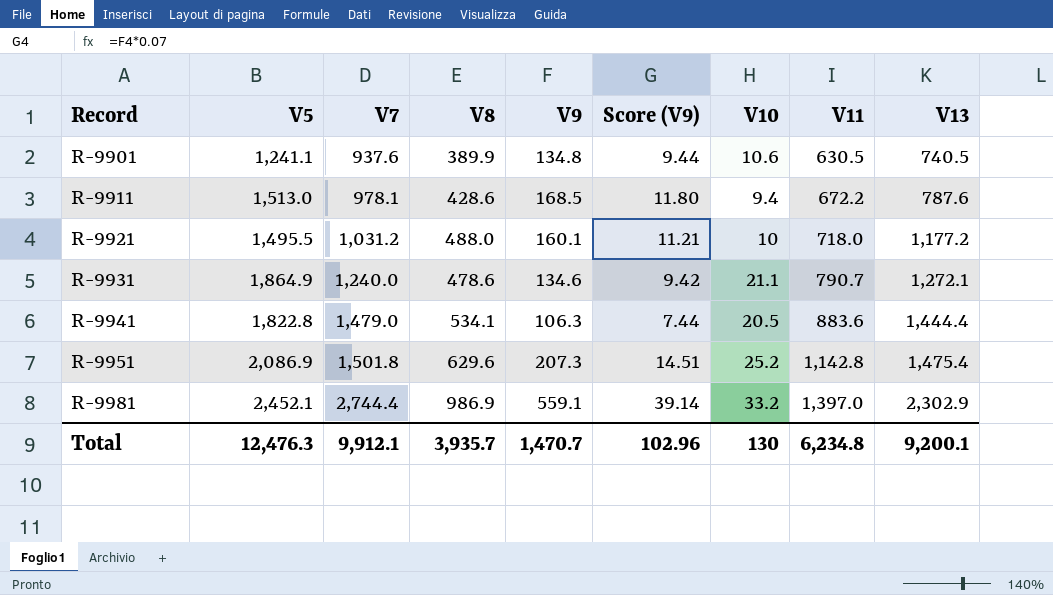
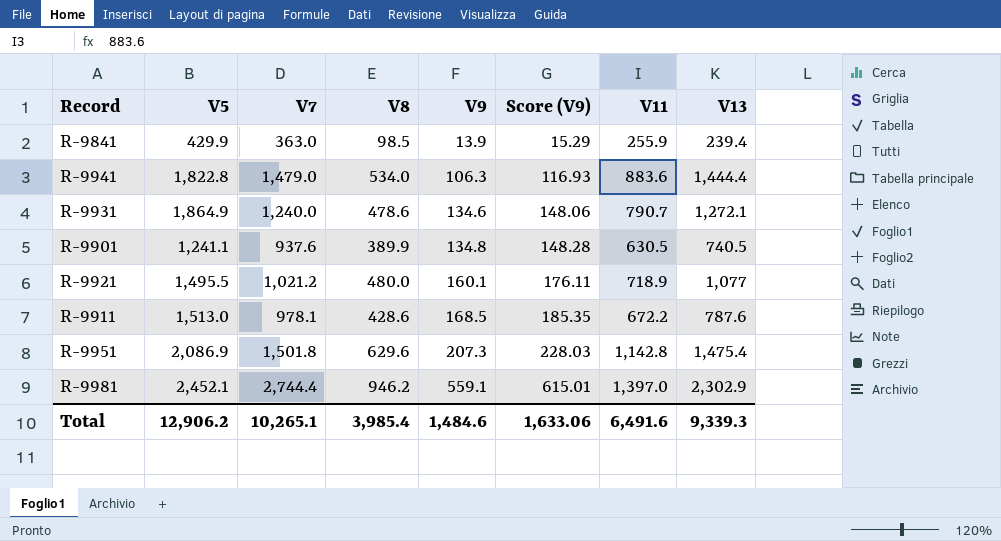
row order: Record ascending -> V9 ascending
column V10 | position: 7 -> none
column Score (V9) | formula: [V9] * 0.07 -> [V9] * 1.1
row R-9841: none -> 429.9 | 363.0 | 98.5 | 13.9 | 15.29 | 255.9 | 239.4
R-9941 | V8: 534.1 -> 534.0
R-9921 | V7: 1,031.2 -> 1,021.2
R-9921 | V8: 488.0 -> 480.0
R-9921 | V11: 718.0 -> 718.9
R-9921 | V13: 1,177.2 -> 1,077
R-9981 | V8: 986.9 -> 946.2
Total | V5: 12,476.3 -> 12,906.2
Total | V7: 9,912.1 -> 10,265.1
Total | V8: 3,935.7 -> 3,985.4
Total | V9: 1,470.7 -> 1,484.6
Total | Score (V9): 102.96 -> 1,633.06
Total | V11: 6,234.8 -> 6,491.6
Total | V13: 9,200.1 -> 9,339.3

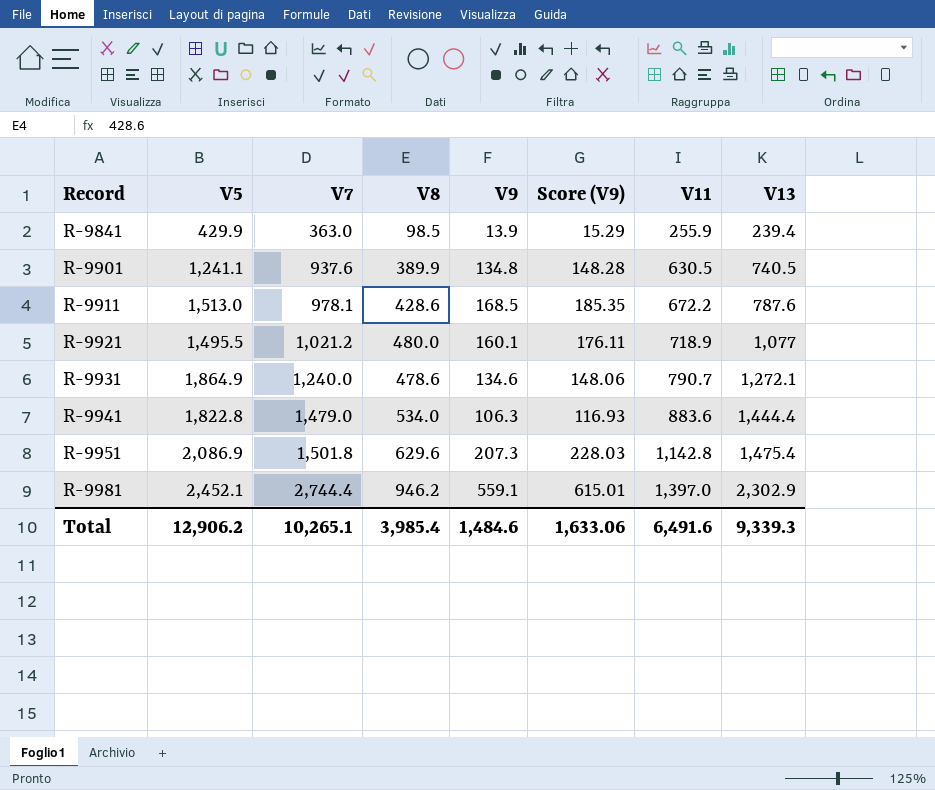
row order: V9 ascending -> Record ascending

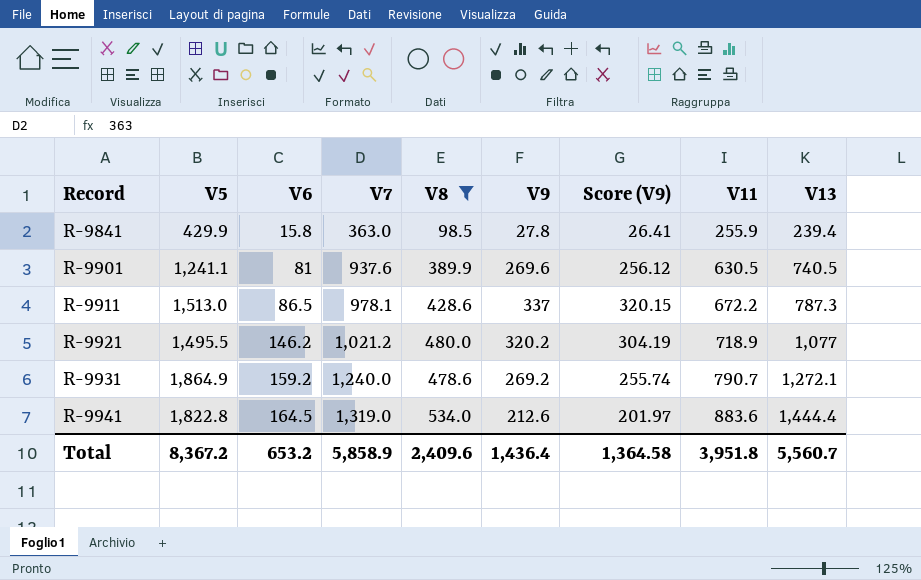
filter: none -> V8 <= 534.0
column V6 | position: none -> 3
column Score (V9) | formula: [V9] * 1.1 -> [V9] * 0.95
R-9841 | V9: 13.9 -> 27.8
R-9901 | V9: 134.8 -> 269.6
R-9911 | V9: 168.5 -> 337
R-9911 | V13: 787.6 -> 787.3
R-9921 | V9: 160.1 -> 320.2
R-9931 | V9: 134.6 -> 269.2
R-9941 | V7: 1,479.0 -> 1,319.0
R-9941 | V9: 106.3 -> 212.6
Total | V5: 12,906.2 -> 8,367.2
Total | V7: 10,265.1 -> 5,858.9
Total | V8: 3,985.4 -> 2,409.6
Total | V9: 1,484.6 -> 1,436.4
Total | Score (V9): 1,633.06 -> 1,364.58
Total | V11: 6,491.6 -> 3,951.8
Total | V13: 9,339.3 -> 5,560.7

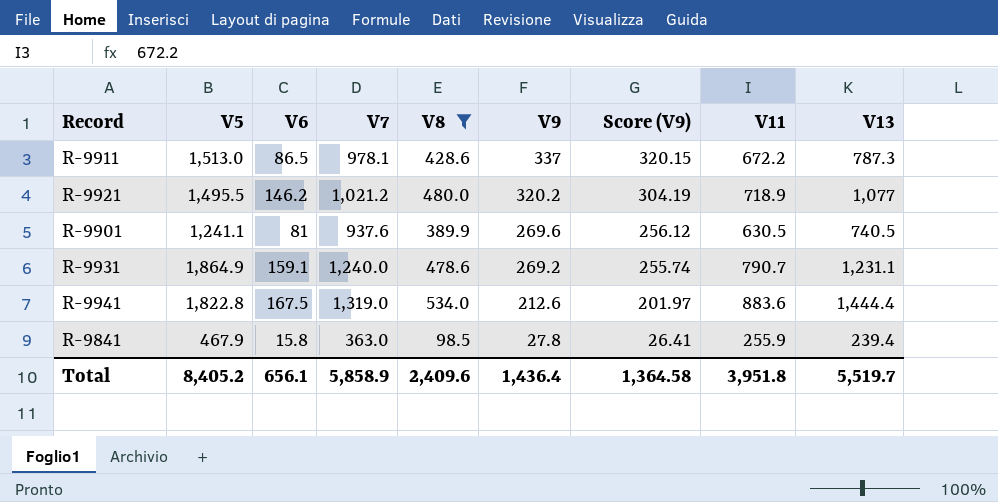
row order: Record ascending -> V9 descending
R-9931 | V6: 159.2 -> 159.1
R-9931 | V13: 1,272.1 -> 1,231.1
R-9941 | V6: 164.5 -> 167.5
R-9841 | V5: 429.9 -> 467.9
Total | V5: 8,367.2 -> 8,405.2
Total | V6: 653.2 -> 656.1
Total | V13: 5,560.7 -> 5,519.7

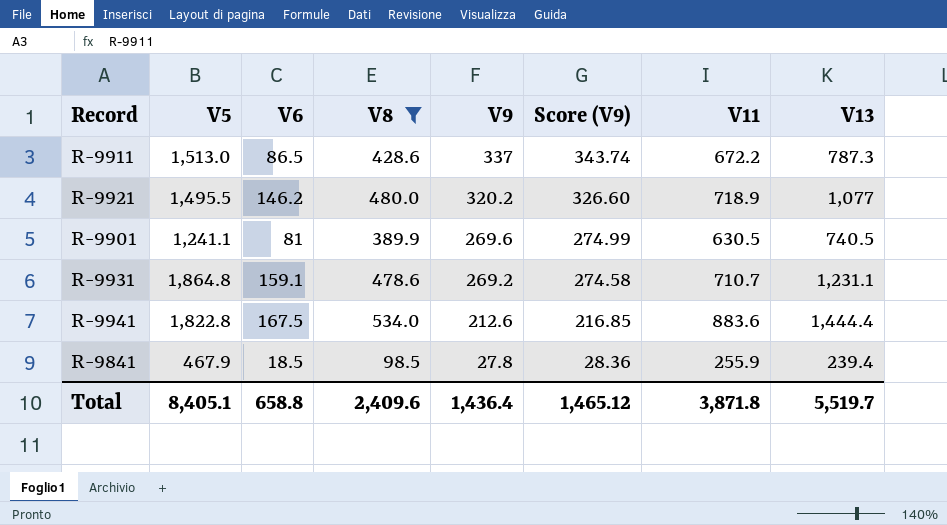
column V7 | position: 4 -> none
column Score (V9) | formula: [V9] * 0.95 -> [V9] * 1.02
R-9931 | V5: 1,864.9 -> 1,864.8
R-9931 | V11: 790.7 -> 710.7
R-9841 | V6: 15.8 -> 18.5
Total | V5: 8,405.2 -> 8,405.1
Total | V6: 656.1 -> 658.8
Total | Score (V9): 1,364.58 -> 1,465.12
Total | V11: 3,951.8 -> 3,871.8

